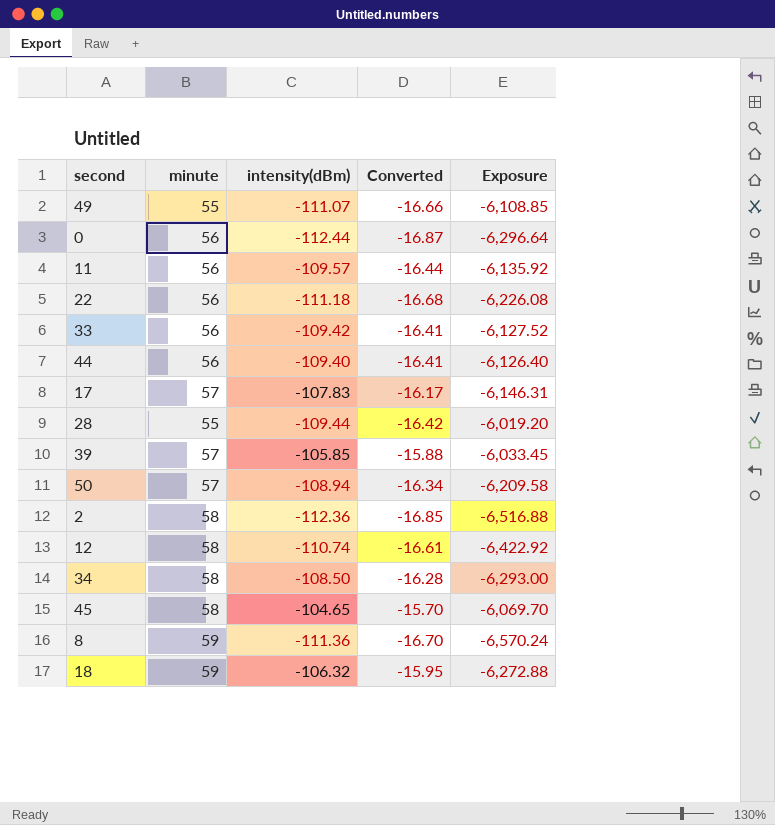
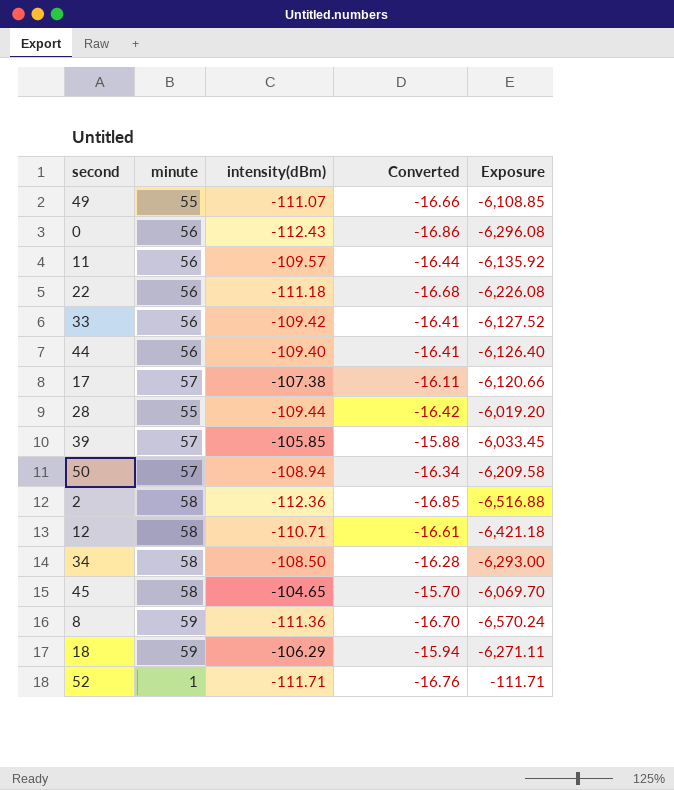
0 | intensity(dBm): -112.44 -> -112.43
0 | Converted: -16.87 -> -16.86
0 | Exposure: -6,296.64 -> -6,296.08
17 | intensity(dBm): -107.83 -> -107.38
17 | Converted: -16.17 -> -16.11
17 | Exposure: -6,146.31 -> -6,120.66
12 | intensity(dBm): -110.74 -> -110.71
12 | Exposure: -6,422.92 -> -6,421.18
18 | intensity(dBm): -106.32 -> -106.29
18 | Converted: -15.95 -> -15.94
18 | Exposure: -6,272.88 -> -6,271.11
row 52: none -> 1 | -111.71 | -16.76 | -111.71

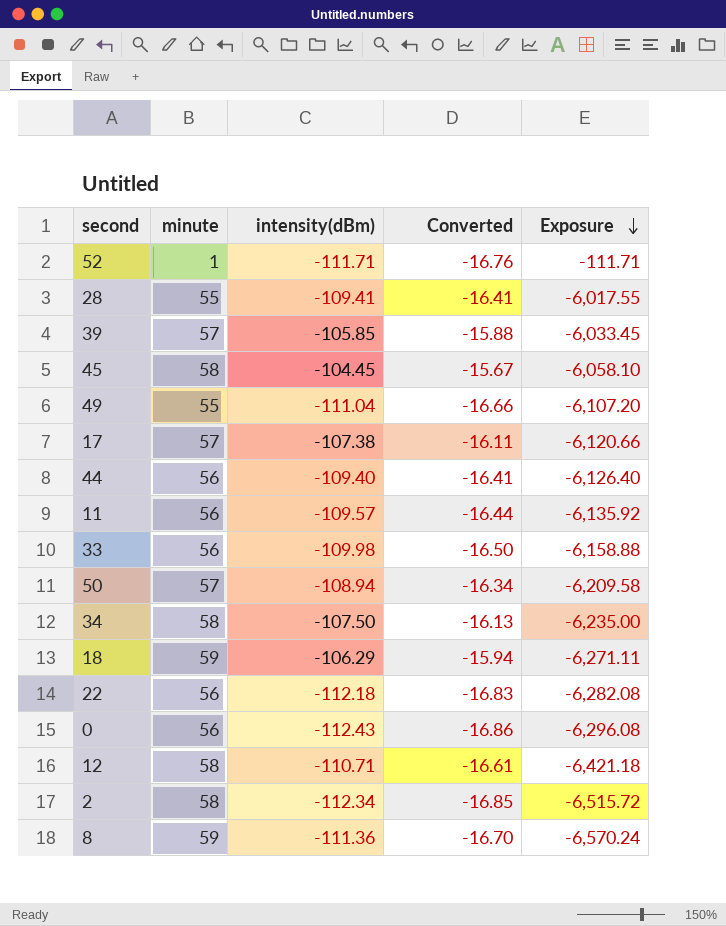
row order: none -> Exposure descending
28 | intensity(dBm): -109.44 -> -109.41
28 | Converted: -16.42 -> -16.41
28 | Exposure: -6,019.20 -> -6,017.55
45 | intensity(dBm): -104.65 -> -104.45
45 | Converted: -15.70 -> -15.67
45 | Exposure: -6,069.70 -> -6,058.10
49 | intensity(dBm): -111.07 -> -111.04
49 | Exposure: -6,108.85 -> -6,107.20
33 | intensity(dBm): -109.42 -> -109.98
33 | Converted: -16.41 -> -16.50
33 | Exposure: -6,127.52 -> -6,158.88
34 | intensity(dBm): -108.50 -> -107.50
34 | Converted: -16.28 -> -16.13
34 | Exposure: -6,293.00 -> -6,235.00
22 | intensity(dBm): -111.18 -> -112.18
22 | Converted: -16.68 -> -16.83
22 | Exposure: -6,226.08 -> -6,282.08
2 | intensity(dBm): -112.36 -> -112.34
2 | Exposure: -6,516.88 -> -6,515.72

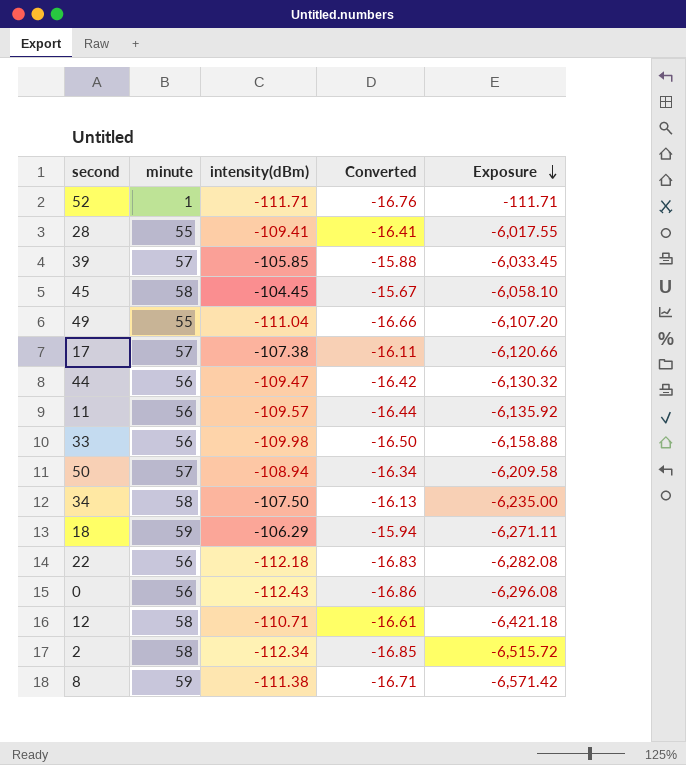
44 | intensity(dBm): -109.40 -> -109.47
44 | Converted: -16.41 -> -16.42
44 | Exposure: -6,126.40 -> -6,130.32
8 | intensity(dBm): -111.36 -> -111.38
8 | Converted: -16.70 -> -16.71
8 | Exposure: -6,570.24 -> -6,571.42

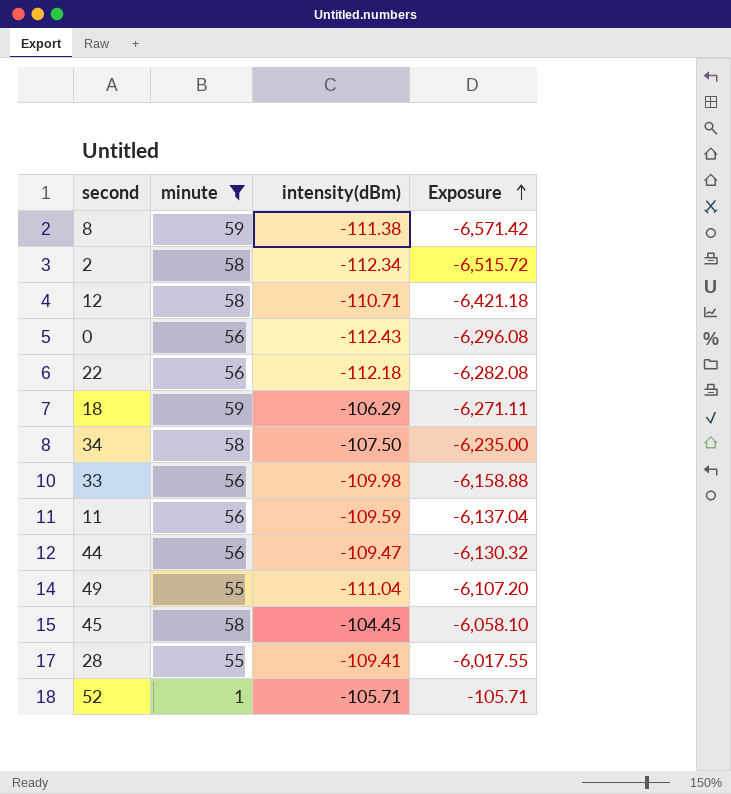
filter: none -> minute != 57
row order: Exposure descending -> Exposure ascending
column Converted | formula: [intensity(dBm)] * 0.15 -> none
11 | intensity(dBm): -109.57 -> -109.59
11 | Exposure: -6,135.92 -> -6,137.04
52 | intensity(dBm): -111.71 -> -105.71
52 | Exposure: -111.71 -> -105.71

